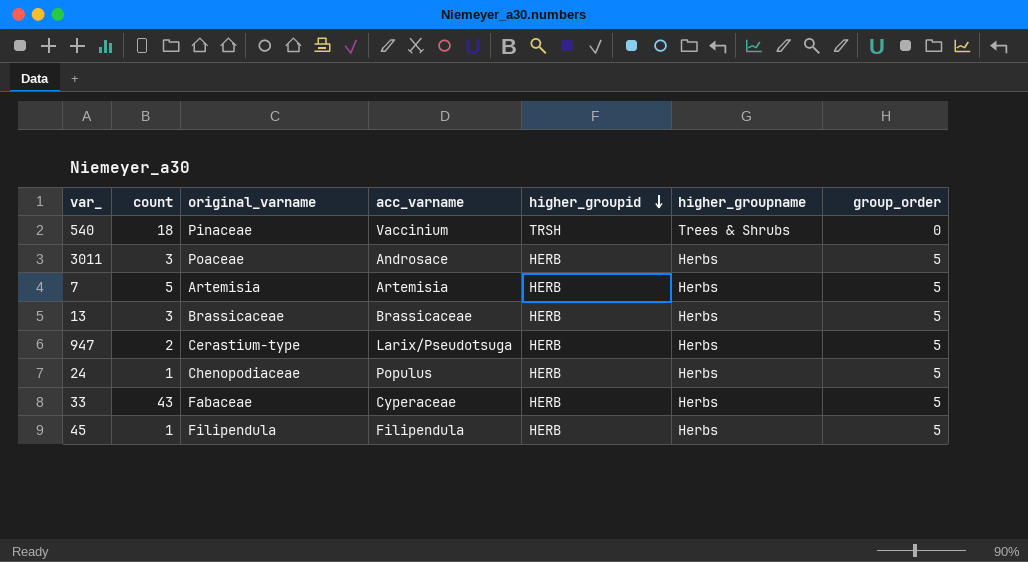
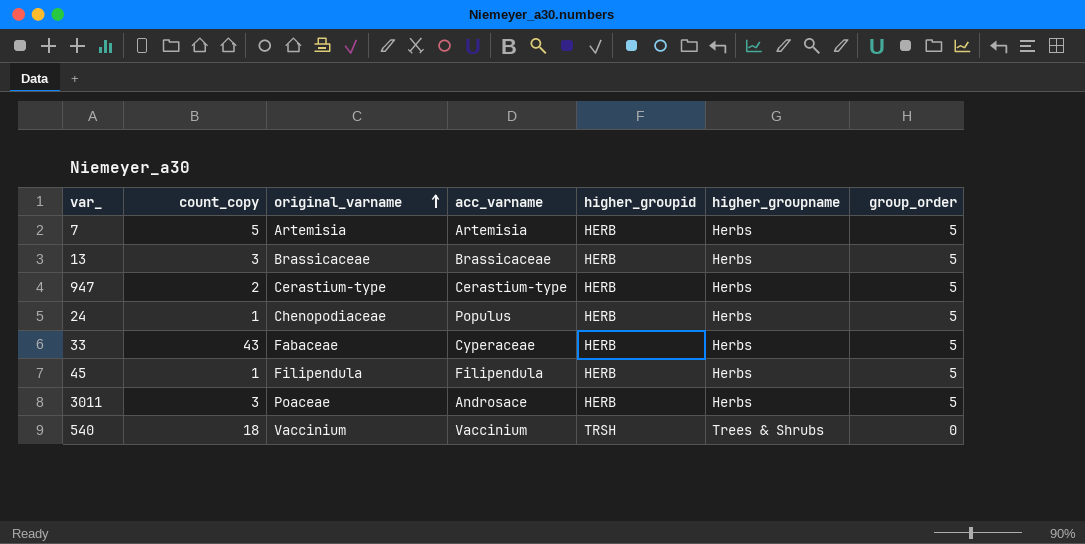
row order: higher_groupid descending -> original_varname ascending
column name: count -> count_copy
947 | acc_varname: Larix/Pseudotsuga -> Cerastium-type
540 | original_varname: Pinaceae -> Vaccinium

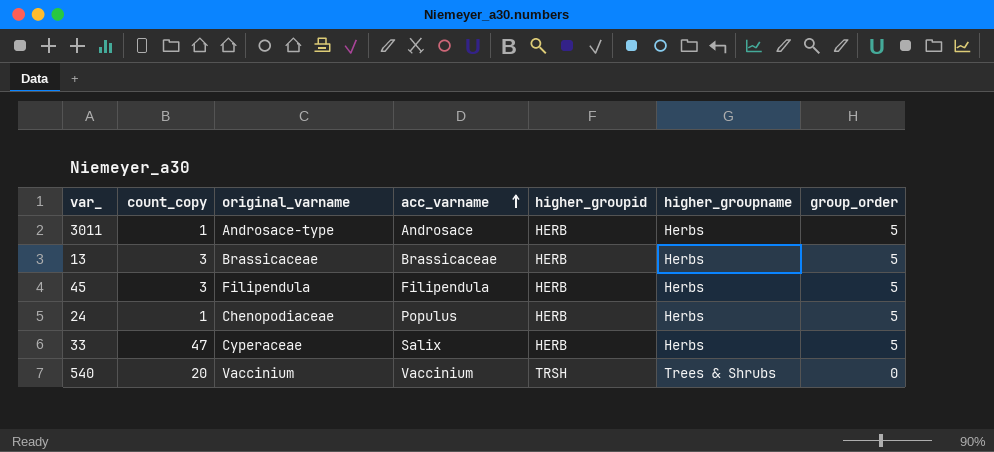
row order: original_varname ascending -> acc_varname ascending
row 7: 5 | Artemisia | Artemisia | HERB | Herbs | 5 -> none
row 947: 2 | Cerastium-type | Cerastium-type | HERB | Herbs | 5 -> none
3011 | count_copy: 3 -> 1
3011 | original_varname: Poaceae -> Androsace-type
45 | count_copy: 1 -> 3
33 | count_copy: 43 -> 47
33 | original_varname: Fabaceae -> Cyperaceae
33 | acc_varname: Cyperaceae -> Salix
540 | count_copy: 18 -> 20

